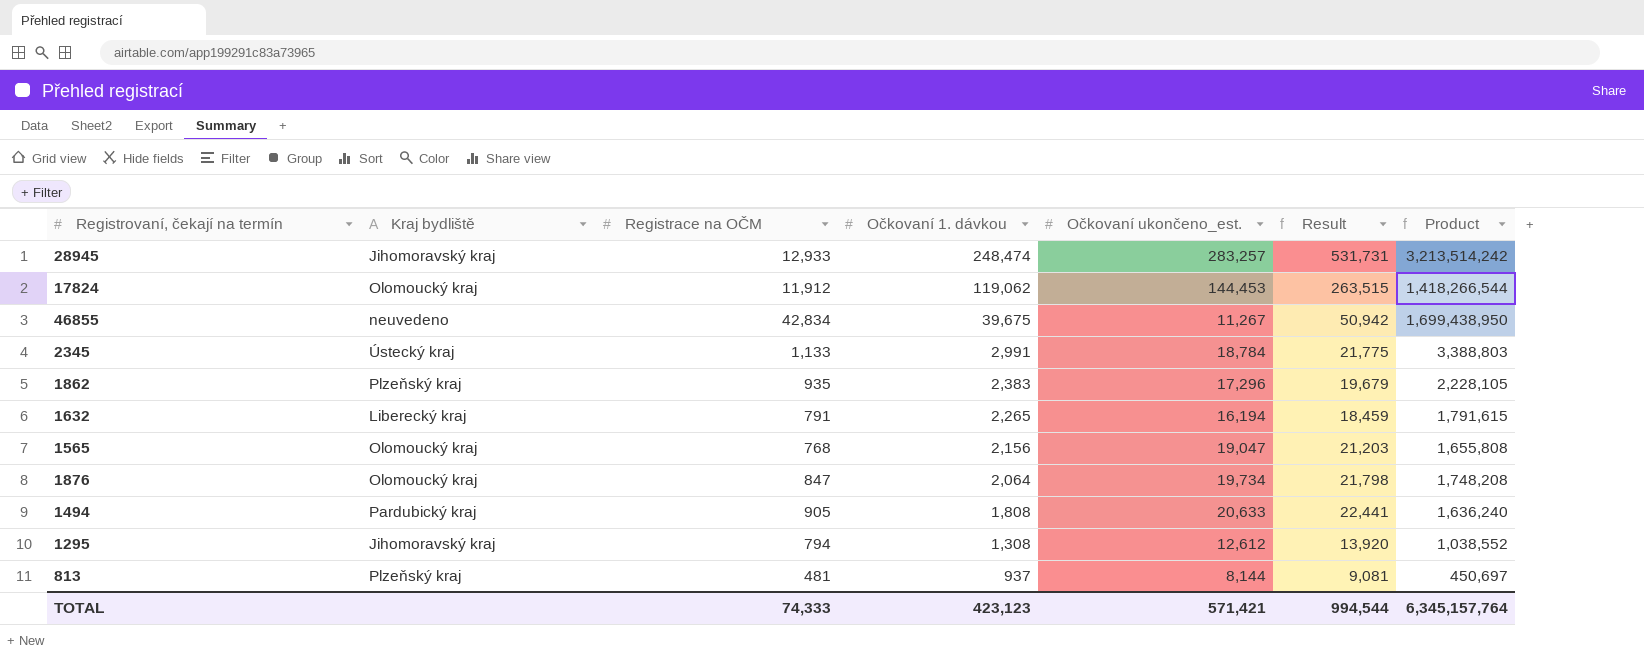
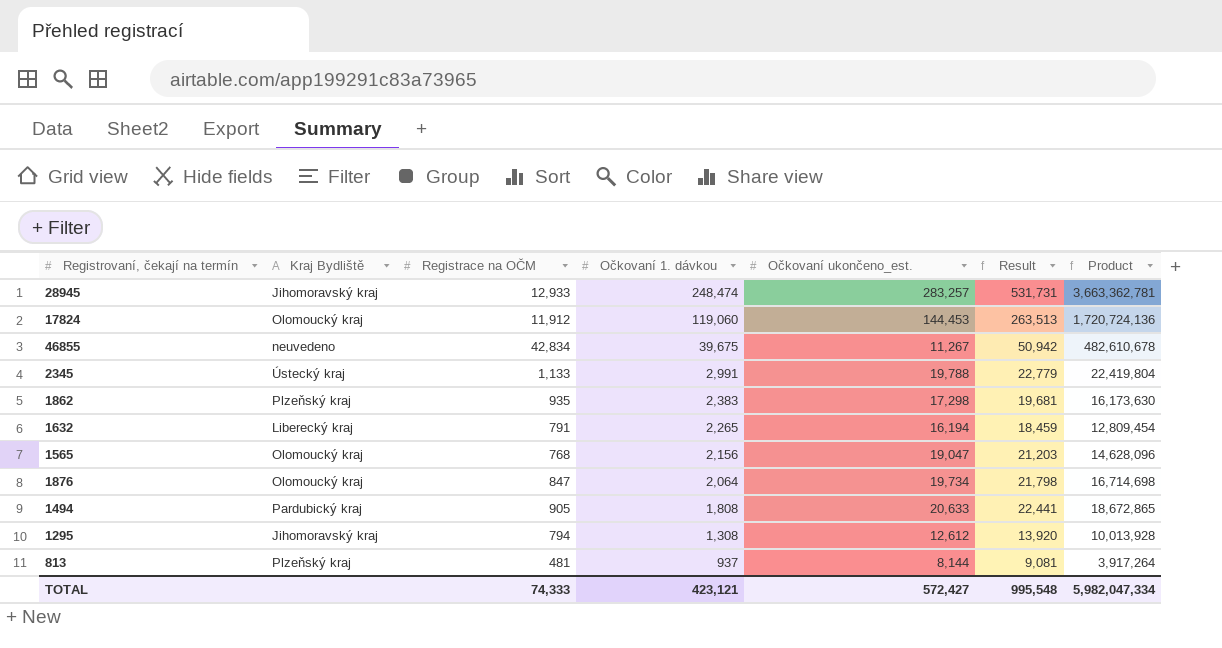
column name: Kraj bydliště -> Kraj Bydliště
column Product | formula: [Registrace na OČM] * [Očkovaní 1. dávkou] -> [Registrace na OČM] * [Očkovaní ukončeno_est.]
17824 | Očkovaní 1. dávkou: 119,062 -> 119,060
17824 | Result: 263,515 -> 263,513
2345 | Očkovaní ukončeno_est.: 18,784 -> 19,788
2345 | Result: 21,775 -> 22,779
1862 | Očkovaní ukončeno_est.: 17,296 -> 17,298
1862 | Result: 19,679 -> 19,681
TOTAL | Očkovaní 1. dávkou: 423,123 -> 423,121
TOTAL | Očkovaní ukončeno_est.: 571,421 -> 572,427
TOTAL | Result: 994,544 -> 995,548
TOTAL | Product: 6,345,157,764 -> 5,982,047,334

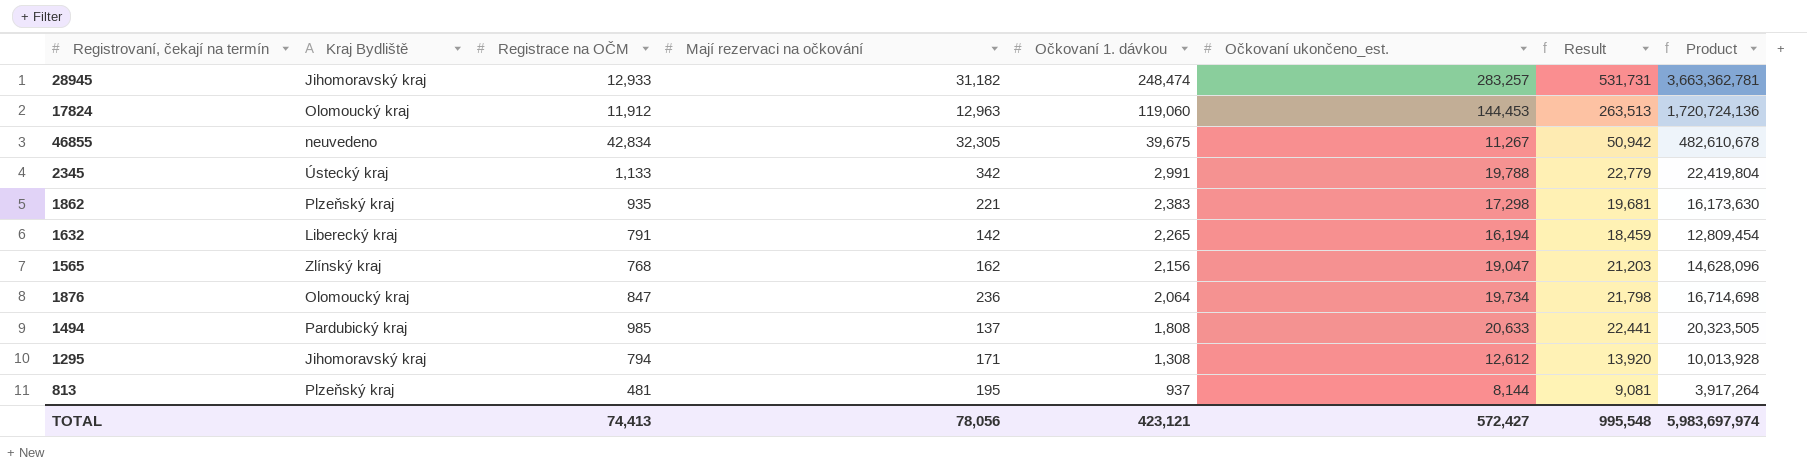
column Mají rezervaci na očkování | position: none -> 4
1565 | Kraj Bydliště: Olomoucký kraj -> Zlínský kraj
1494 | Registrace na OČM: 905 -> 985
1494 | Product: 18,672,865 -> 20,323,505
TOTAL | Registrace na OČM: 74,333 -> 74,413
TOTAL | Product: 5,982,047,334 -> 5,983,697,974

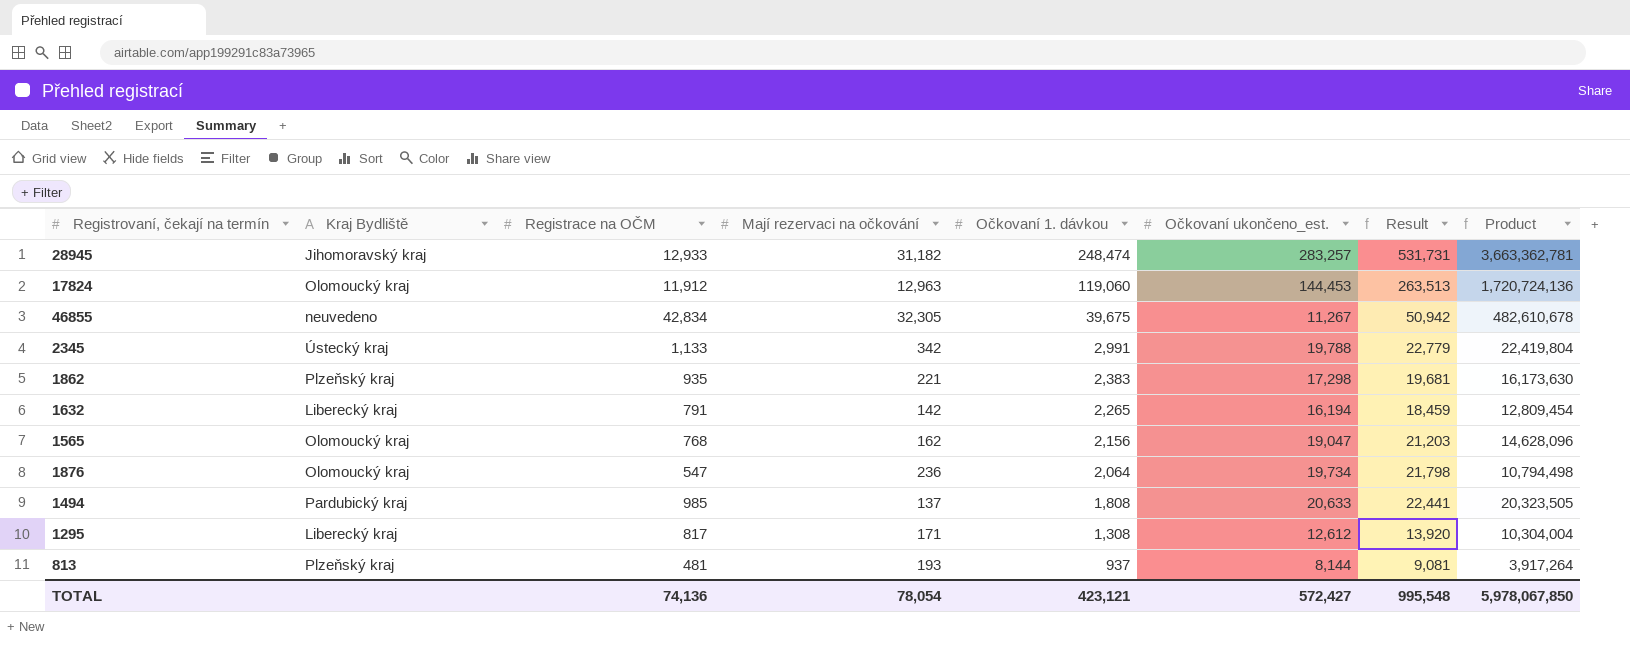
1565 | Kraj Bydliště: Zlínský kraj -> Olomoucký kraj
1876 | Registrace na OČM: 847 -> 547
1876 | Product: 16,714,698 -> 10,794,498
1295 | Kraj Bydliště: Jihomoravský kraj -> Liberecký kraj
1295 | Registrace na OČM: 794 -> 817
1295 | Product: 10,013,928 -> 10,304,004
813 | Mají rezervaci na očkování: 195 -> 193
TOTAL | Registrace na OČM: 74,413 -> 74,136
TOTAL | Mají rezervaci na očkování: 78,056 -> 78,054
TOTAL | Product: 5,983,697,974 -> 5,978,067,850

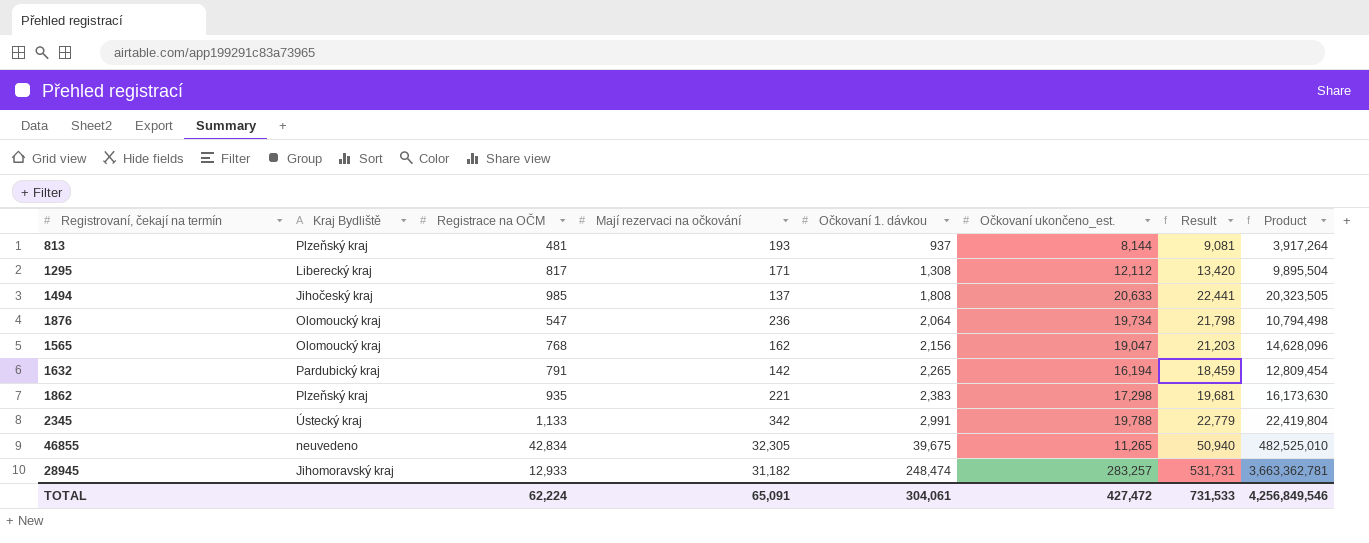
row order: Očkovaní 1. dávkou descending -> Očkovaní 1. dávkou ascending
row 17824: Olomoucký kraj | 11,912 | 12,963 | 119,060 | 144,453 | 263,513 | 1,720,724,136 -> none
1295 | Očkovaní ukončeno_est.: 12,612 -> 12,112
1295 | Result: 13,920 -> 13,420
1295 | Product: 10,304,004 -> 9,895,504
1494 | Kraj Bydliště: Pardubický kraj -> Jihočeský kraj
1632 | Kraj Bydliště: Liberecký kraj -> Pardubický kraj
46855 | Očkovaní ukončeno_est.: 11,267 -> 11,265
46855 | Result: 50,942 -> 50,940
46855 | Product: 482,610,678 -> 482,525,010
TOTAL | Registrace na OČM: 74,136 -> 62,224
TOTAL | Mají rezervaci na očkování: 78,054 -> 65,091
TOTAL | Očkovaní 1. dávkou: 423,121 -> 304,061
TOTAL | Očkovaní ukončeno_est.: 572,427 -> 427,472
TOTAL | Result: 995,548 -> 731,533
TOTAL | Product: 5,978,067,850 -> 4,256,849,546

